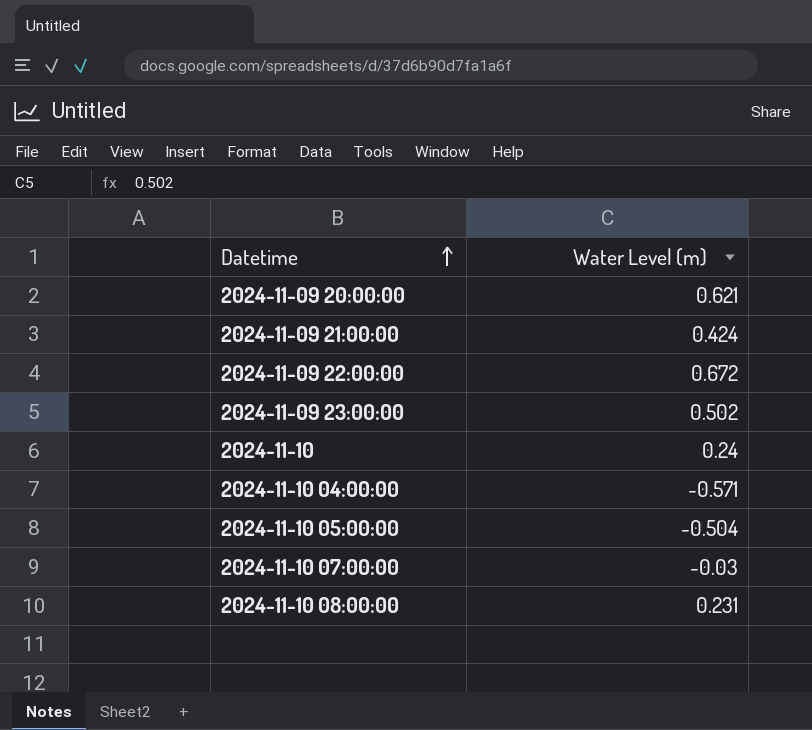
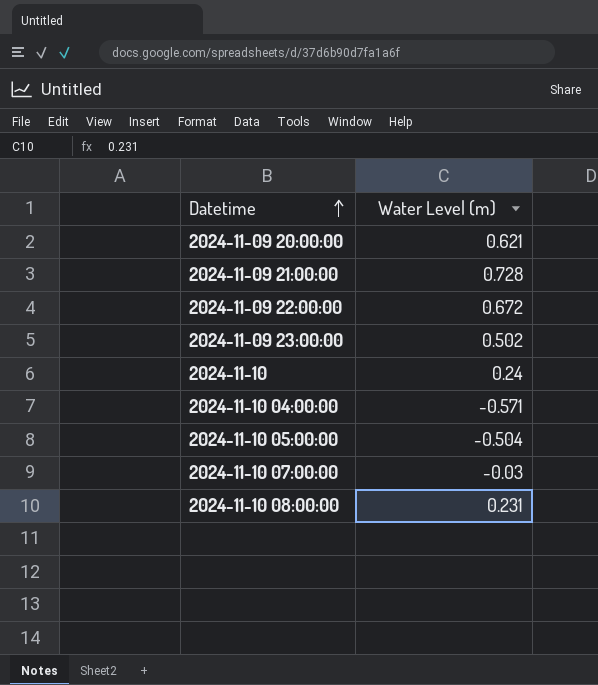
2024-11-09 21:00:00 | Water Level (m): 0.424 -> 0.728

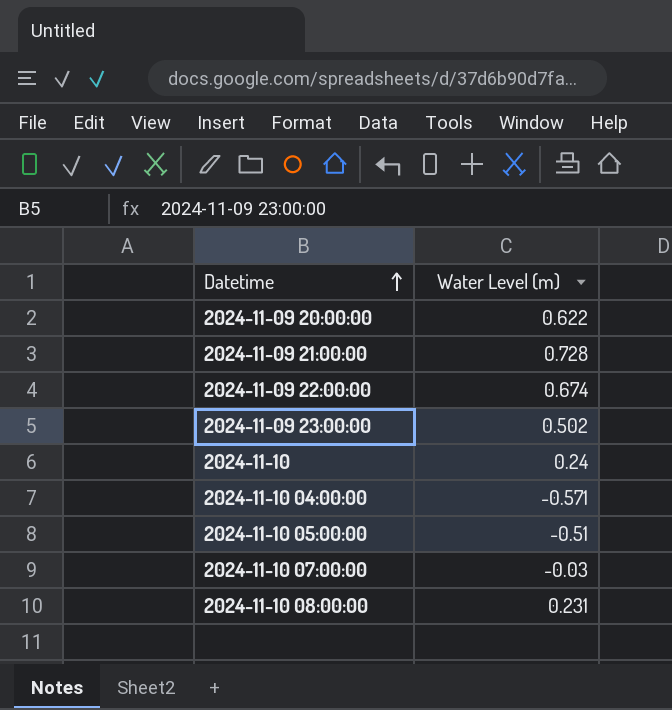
2024-11-09 20:00:00 | Water Level (m): 0.621 -> 0.622
2024-11-09 22:00:00 | Water Level (m): 0.672 -> 0.674
2024-11-10 05:00:00 | Water Level (m): -0.504 -> -0.51

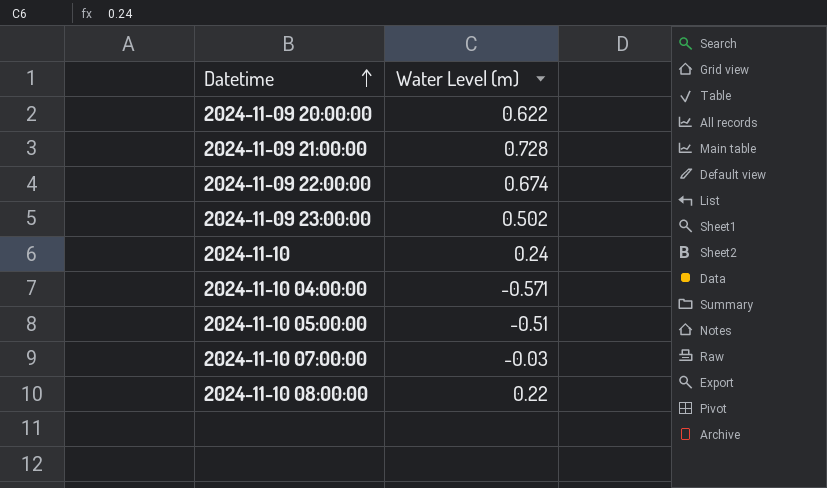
2024-11-10 08:00:00 | Water Level (m): 0.231 -> 0.22

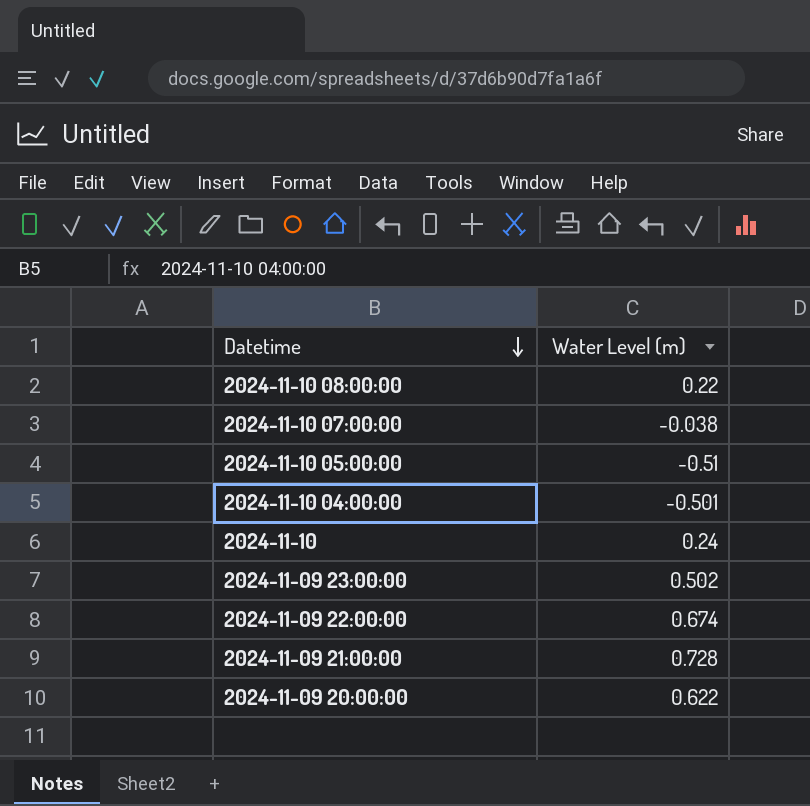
row order: Datetime ascending -> Datetime descending
2024-11-10 07:00:00 | Water Level (m): -0.03 -> -0.038
2024-11-10 04:00:00 | Water Level (m): -0.571 -> -0.501

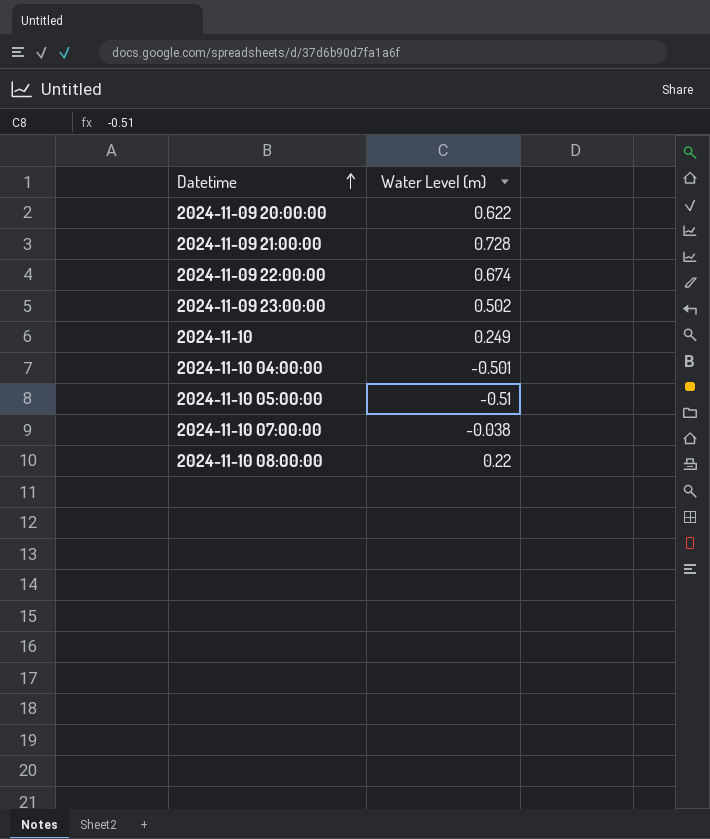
row order: Datetime descending -> Datetime ascending
2024-11-10 | Water Level (m): 0.24 -> 0.249

